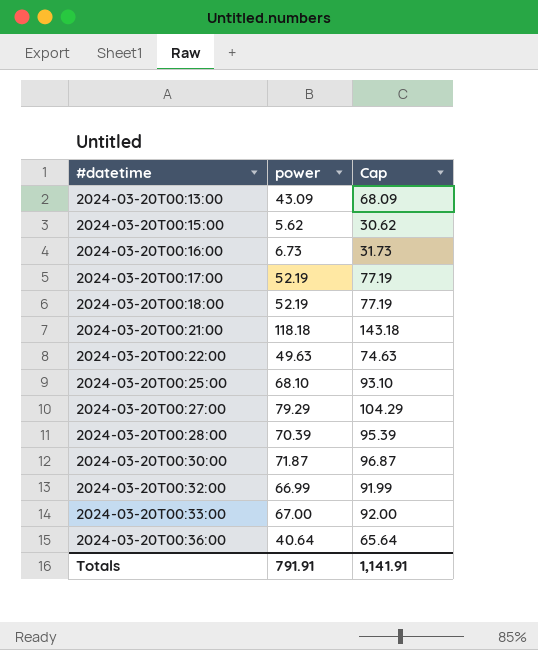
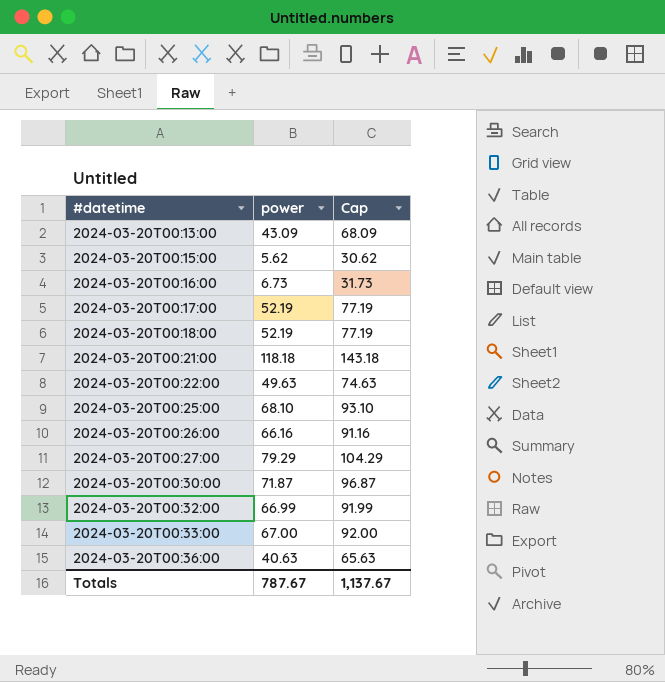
row 2024-03-20T00:28:00: 70.39 | 95.39 -> none
row 2024-03-20T00:26:00: none -> 66.16 | 91.16
2024-03-20T00:36:00 | power: 40.64 -> 40.63
2024-03-20T00:36:00 | Cap: 65.64 -> 65.63
Totals | power: 791.91 -> 787.67
Totals | Cap: 1,141.91 -> 1,137.67

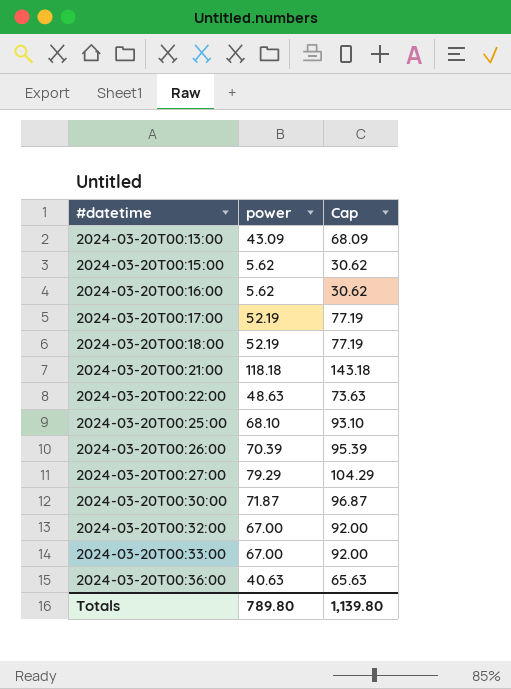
2024-03-20T00:16:00 | power: 6.73 -> 5.62
2024-03-20T00:16:00 | Cap: 31.73 -> 30.62
2024-03-20T00:22:00 | power: 49.63 -> 48.63
2024-03-20T00:22:00 | Cap: 74.63 -> 73.63
2024-03-20T00:26:00 | power: 66.16 -> 70.39
2024-03-20T00:26:00 | Cap: 91.16 -> 95.39
2024-03-20T00:32:00 | power: 66.99 -> 67.00
2024-03-20T00:32:00 | Cap: 91.99 -> 92.00
Totals | power: 787.67 -> 789.80
Totals | Cap: 1,137.67 -> 1,139.80

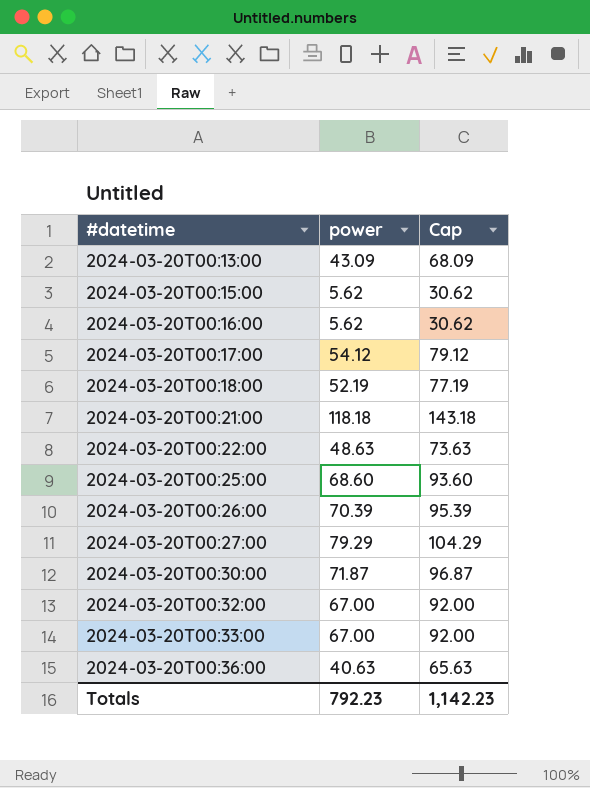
2024-03-20T00:17:00 | power: 52.19 -> 54.12
2024-03-20T00:17:00 | Cap: 77.19 -> 79.12
2024-03-20T00:25:00 | power: 68.10 -> 68.60
2024-03-20T00:25:00 | Cap: 93.10 -> 93.60
Totals | power: 789.80 -> 792.23
Totals | Cap: 1,139.80 -> 1,142.23

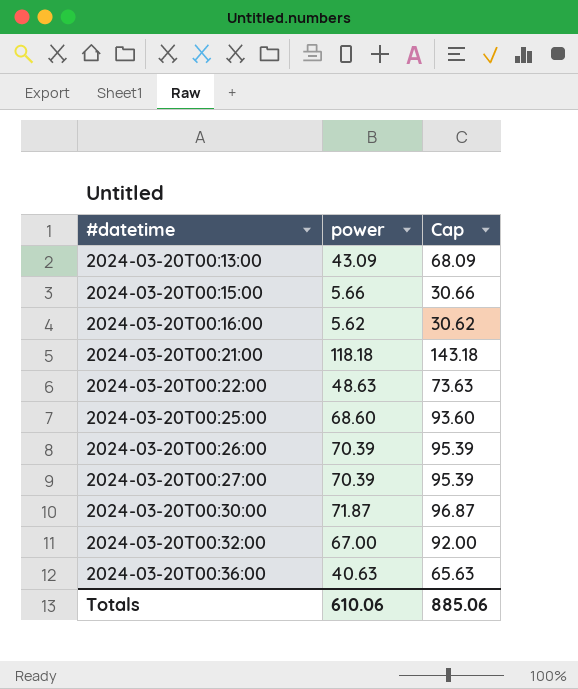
row 2024-03-20T00:17:00: 54.12 | 79.12 -> none
row 2024-03-20T00:18:00: 52.19 | 77.19 -> none
row 2024-03-20T00:33:00: 67.00 | 92.00 -> none
2024-03-20T00:15:00 | power: 5.62 -> 5.66
2024-03-20T00:15:00 | Cap: 30.62 -> 30.66
2024-03-20T00:27:00 | power: 79.29 -> 70.39
2024-03-20T00:27:00 | Cap: 104.29 -> 95.39
Totals | power: 792.23 -> 610.06
Totals | Cap: 1,142.23 -> 885.06

